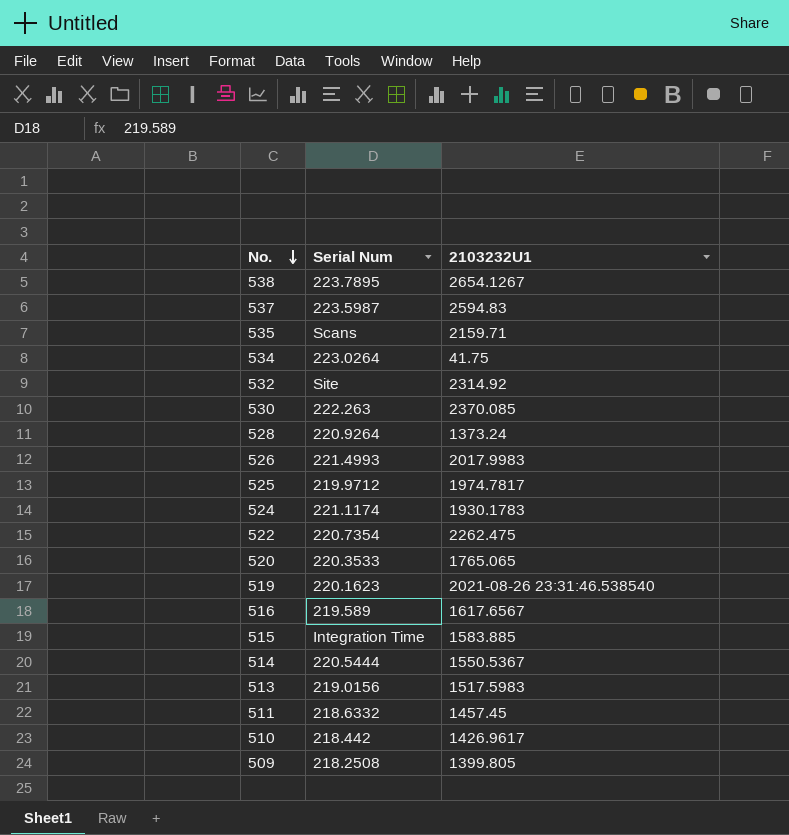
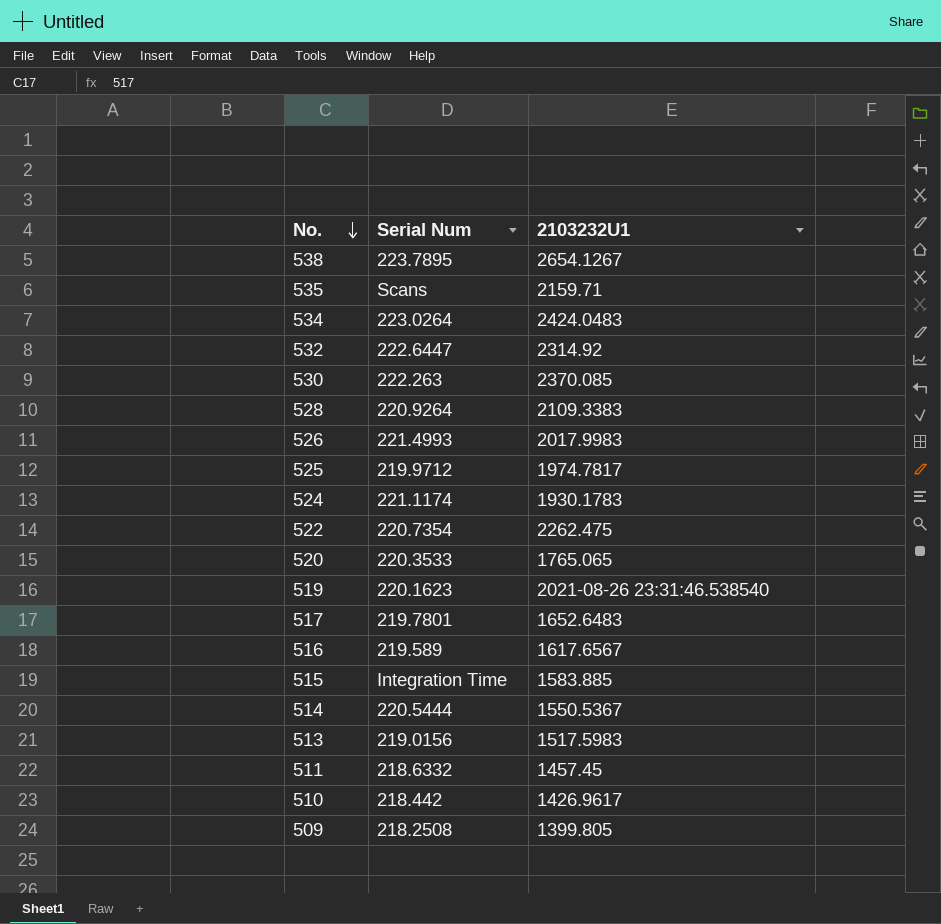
row 537: 223.5987 | 2594.83 -> none
534 | 2103232U1: 41.75 -> 2424.0483
532 | Serial Num: Site -> 222.6447
528 | 2103232U1: 1373.24 -> 2109.3383
row 517: none -> 219.7801 | 1652.6483

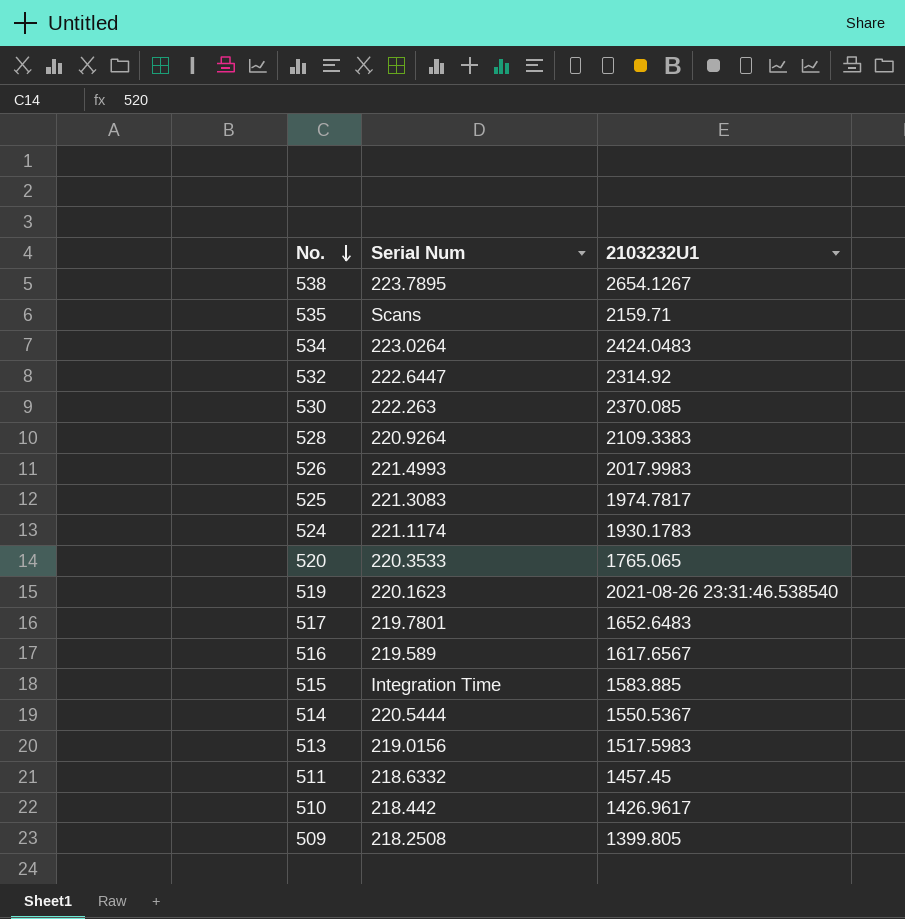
row 522: 220.7354 | 2262.475 -> none
525 | Serial Num: 219.9712 -> 221.3083

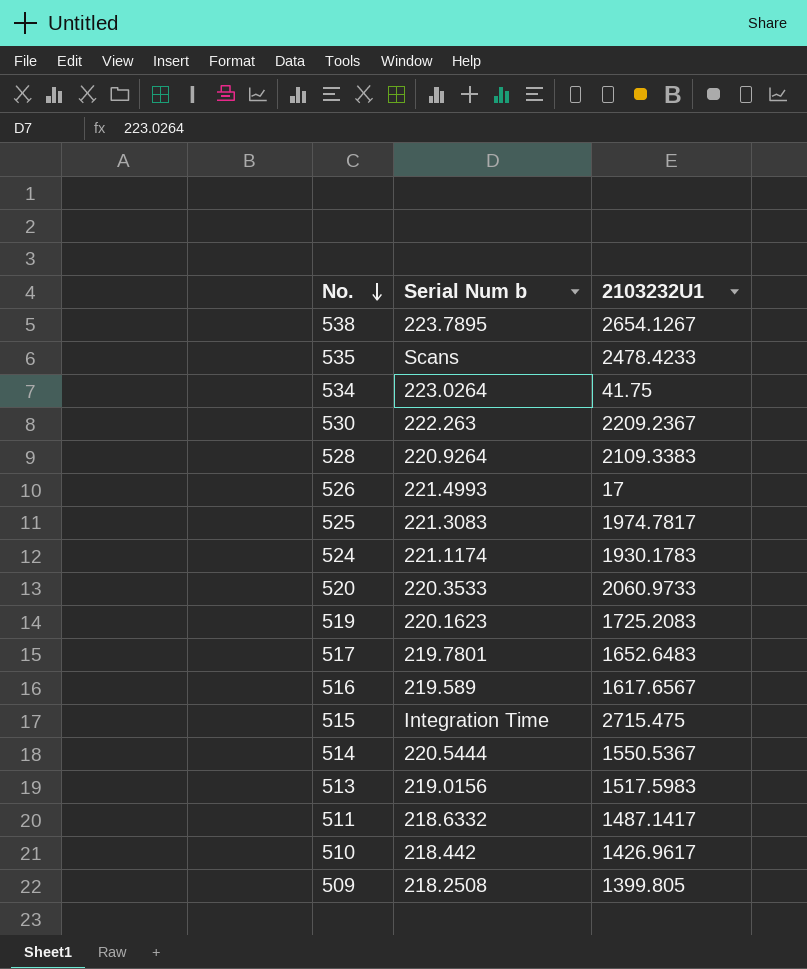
column name: Serial Num -> Serial Num b
row 532: 222.6447 | 2314.92 -> none
535 | 2103232U1: 2159.71 -> 2478.4233
534 | 2103232U1: 2424.0483 -> 41.75
530 | 2103232U1: 2370.085 -> 2209.2367
526 | 2103232U1: 2017.9983 -> 17
520 | 2103232U1: 1765.065 -> 2060.9733
519 | 2103232U1: 2021-08-26 23:31:46.538540 -> 1725.2083
515 | 2103232U1: 1583.885 -> 2715.475
511 | 2103232U1: 1457.45 -> 1487.1417

